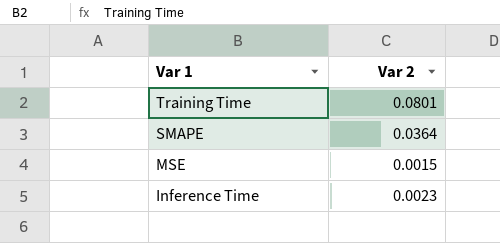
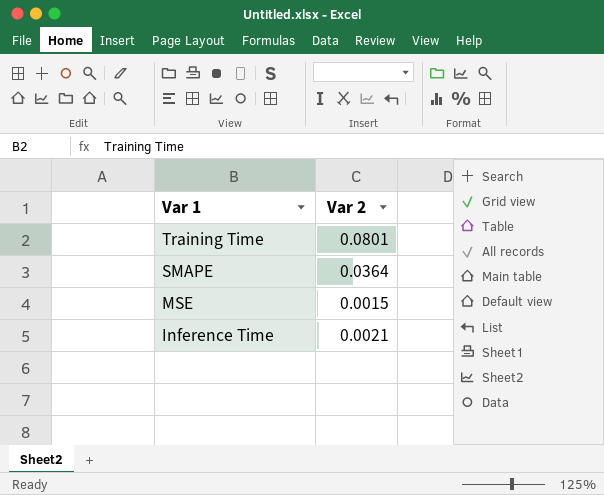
Inference Time | Var 2: 0.0023 -> 0.0021

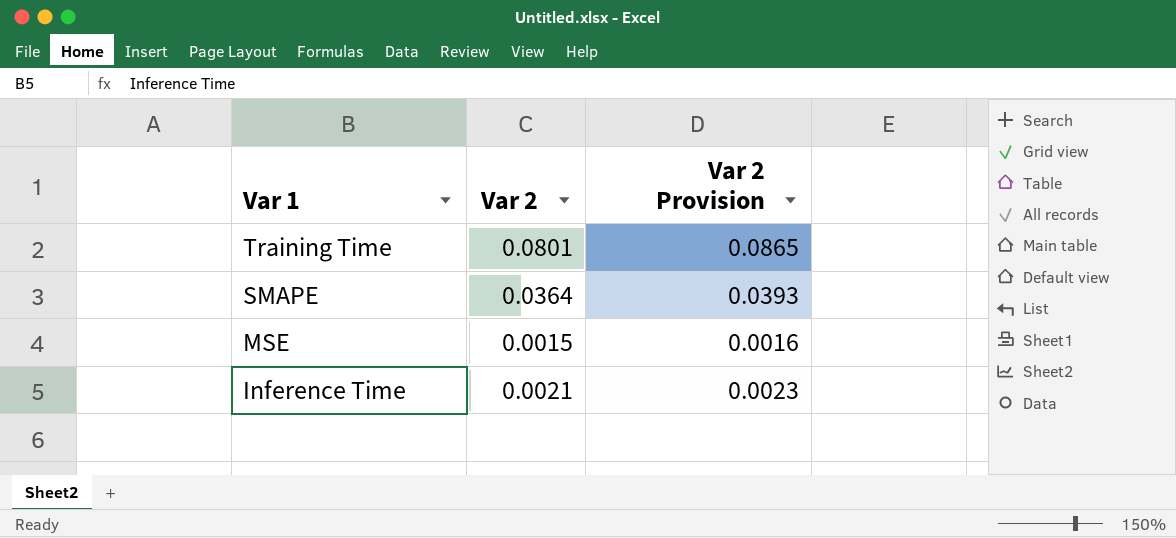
column Var 2 Provision | formula: none -> [Var 2] * 1.08

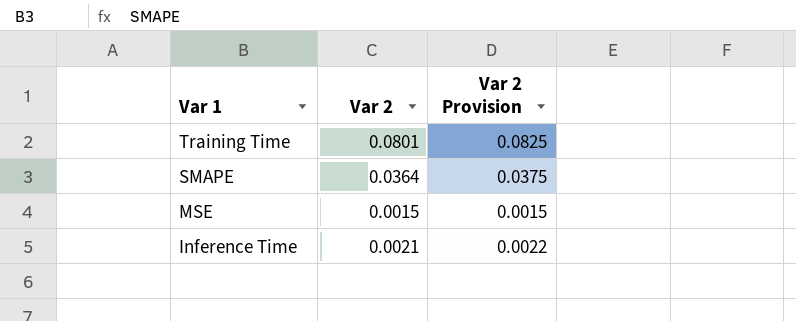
column Var 2 Provision | formula: [Var 2] * 1.08 -> [Var 2] * 1.03

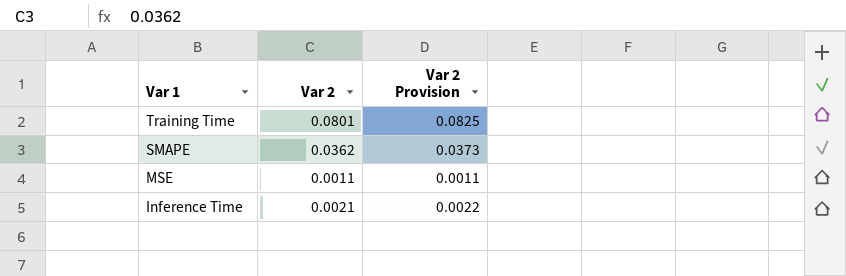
SMAPE | Var 2: 0.0364 -> 0.0362
SMAPE | Var 2 Provision: 0.0375 -> 0.0373
MSE | Var 2: 0.0015 -> 0.0011
MSE | Var 2 Provision: 0.0015 -> 0.0011

